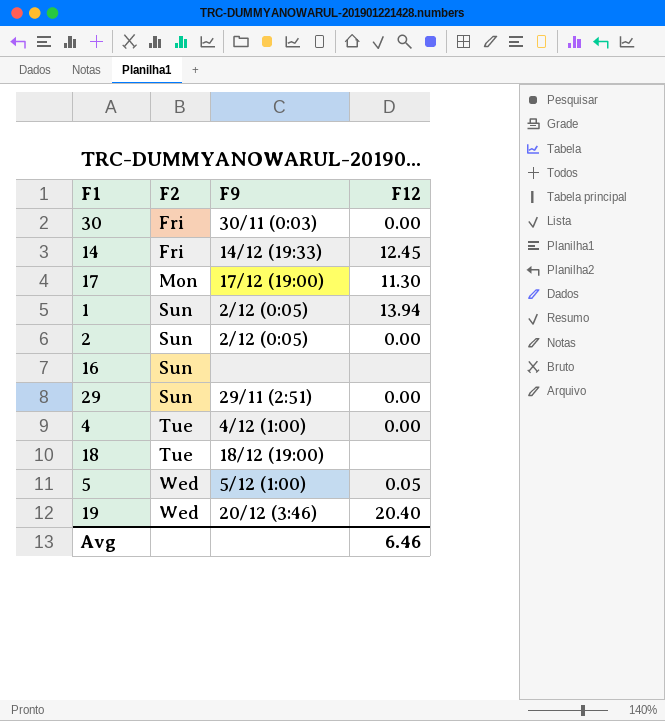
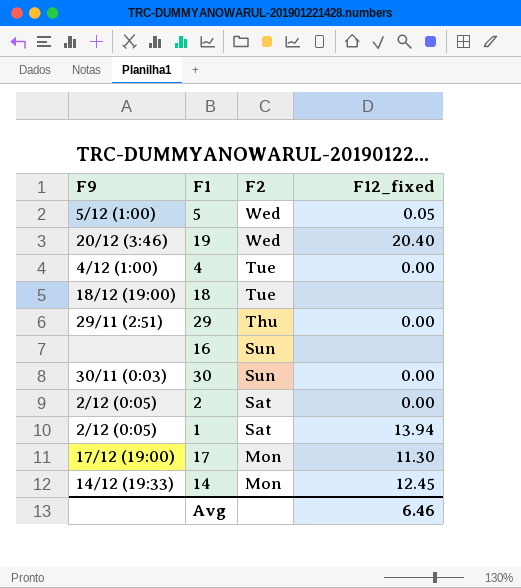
row order: F2 ascending -> F2 descending
column F9 | position: 3 -> 1
column name: F12 -> F12_fixed
29 | F2: Sun -> Thu
30 | F2: Fri -> Sun
2 | F2: Sun -> Sat
1 | F2: Sun -> Sat
14 | F2: Fri -> Mon

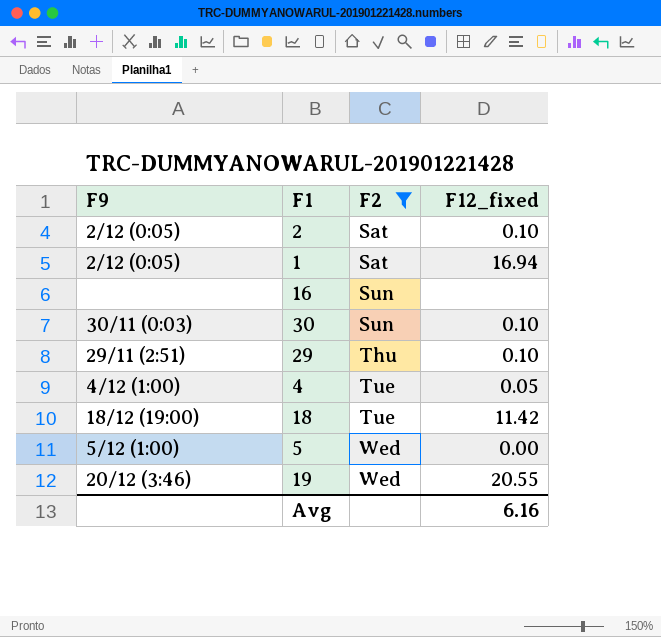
filter: none -> F2 != Mon
row order: F2 descending -> F2 ascending
2 | F12_fixed: 0.00 -> 0.10
1 | F12_fixed: 13.94 -> 16.94
30 | F12_fixed: 0.00 -> 0.10
29 | F12_fixed: 0.00 -> 0.10
4 | F12_fixed: 0.00 -> 0.05
18 | F12_fixed: none -> 11.42
5 | F12_fixed: 0.05 -> 0.00
19 | F12_fixed: 20.40 -> 20.55
Avg | F12_fixed: 6.46 -> 6.16

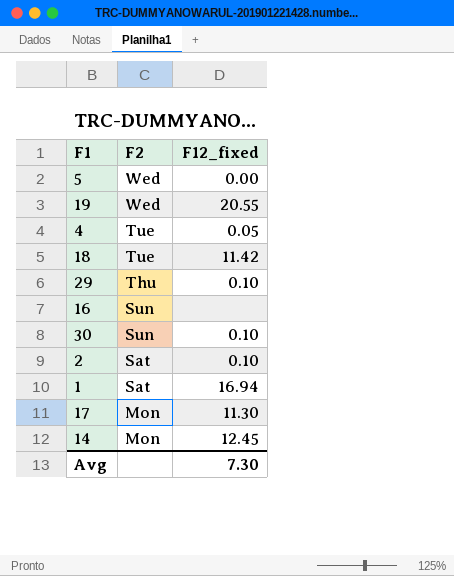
filter: F2 != Mon -> none
row order: F2 ascending -> F2 descending
column F9 | position: 1 -> none
Avg | F12_fixed: 6.16 -> 7.30

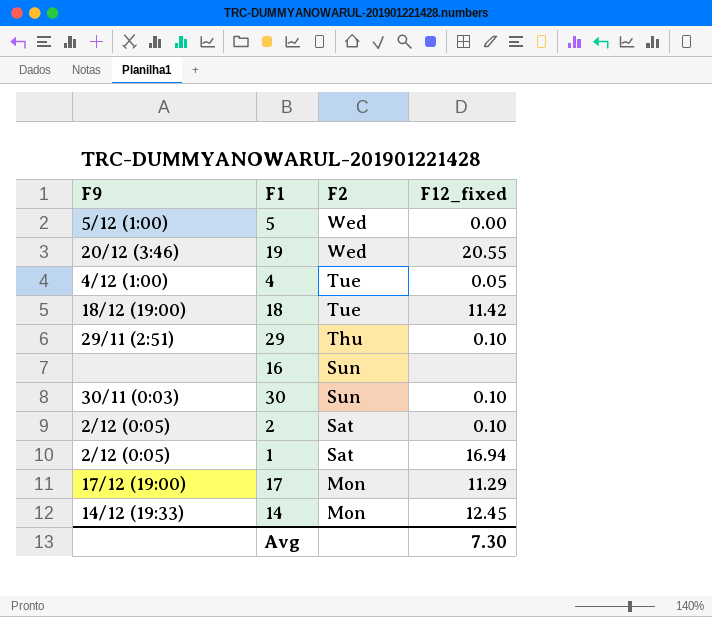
column F9 | position: none -> 1
17 | F12_fixed: 11.30 -> 11.29

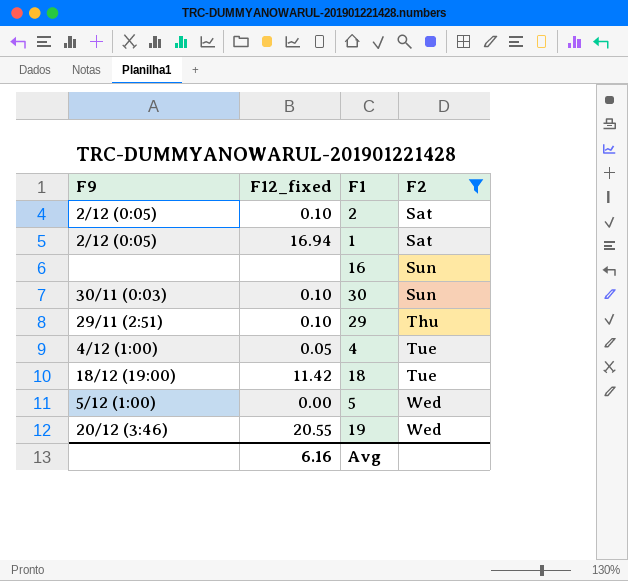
filter: none -> F2 != Mon
row order: F2 descending -> F2 ascending
column F12_fixed | position: 4 -> 2
Avg | F12_fixed: 7.30 -> 6.16

